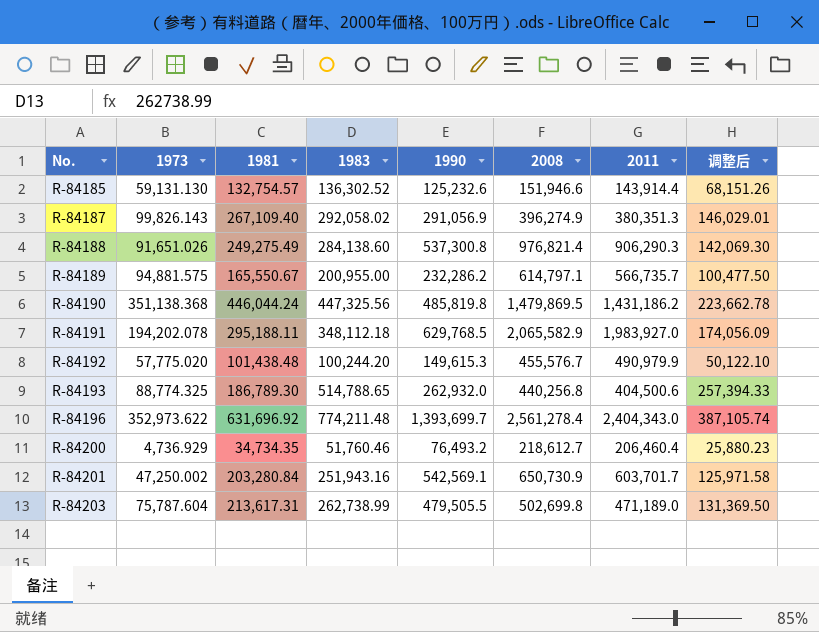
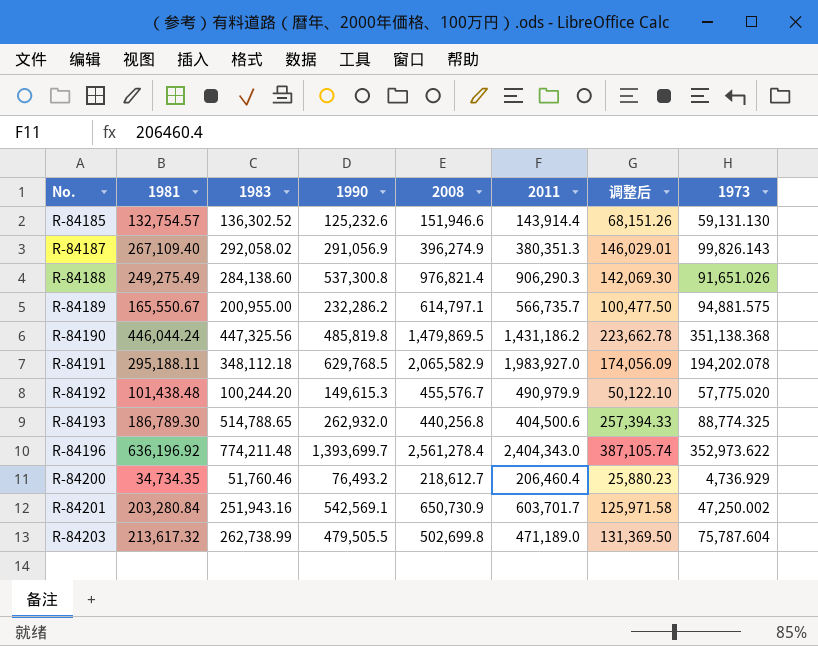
column 1973 | position: 2 -> 8
R-84196 | 1981: 631,696.92 -> 636,196.92
R-84203 | 1981: 213,617.31 -> 213,617.32

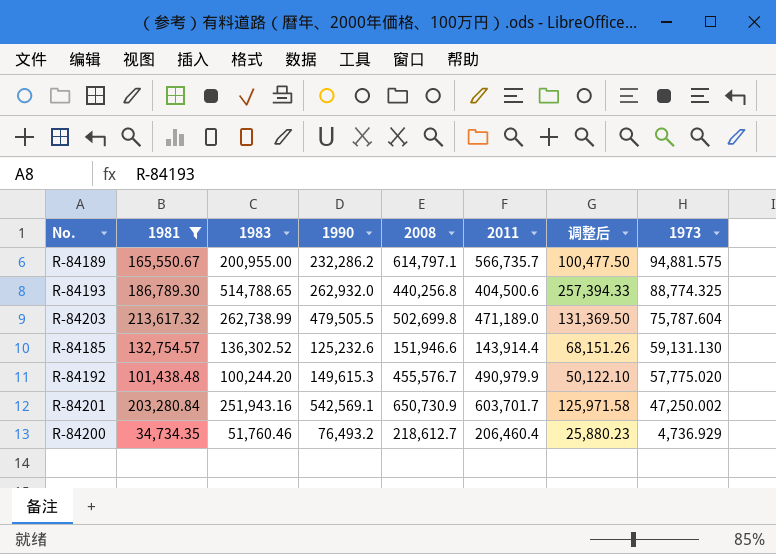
filter: none -> 1981 <= 213,617.32
row order: No. ascending -> 1973 descending

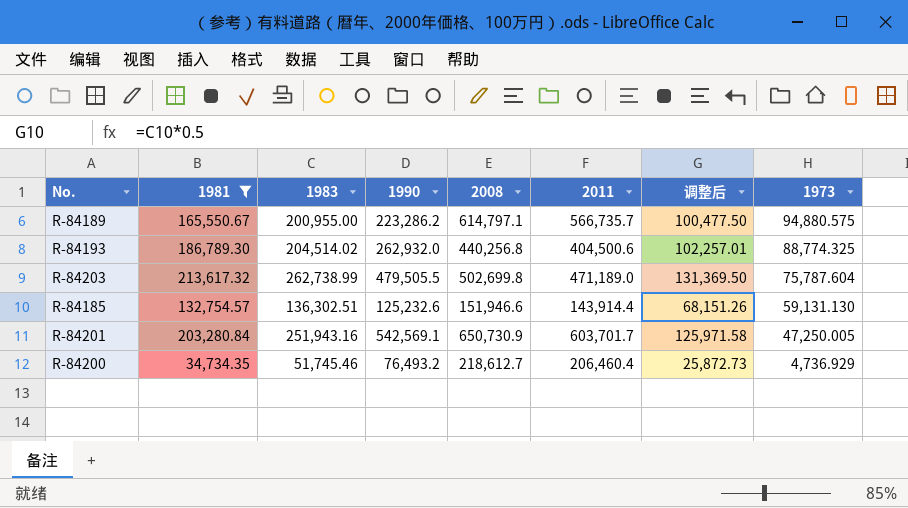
row R-84192: 101,438.48 | 100,244.20 | 149,615.3 | 455,576.7 | 490,979.9 | 50,122.10 | 57,775.020 -> none
R-84189 | 1990: 232,286.2 -> 223,286.2
R-84189 | 1973: 94,881.575 -> 94,880.575
R-84193 | 1983: 514,788.65 -> 204,514.02
R-84193 | 调整后: 257,394.33 -> 102,257.01
R-84185 | 1983: 136,302.52 -> 136,302.51
R-84201 | 1973: 47,250.002 -> 47,250.005
R-84200 | 1983: 51,760.46 -> 51,745.46
R-84200 | 调整后: 25,880.23 -> 25,872.73

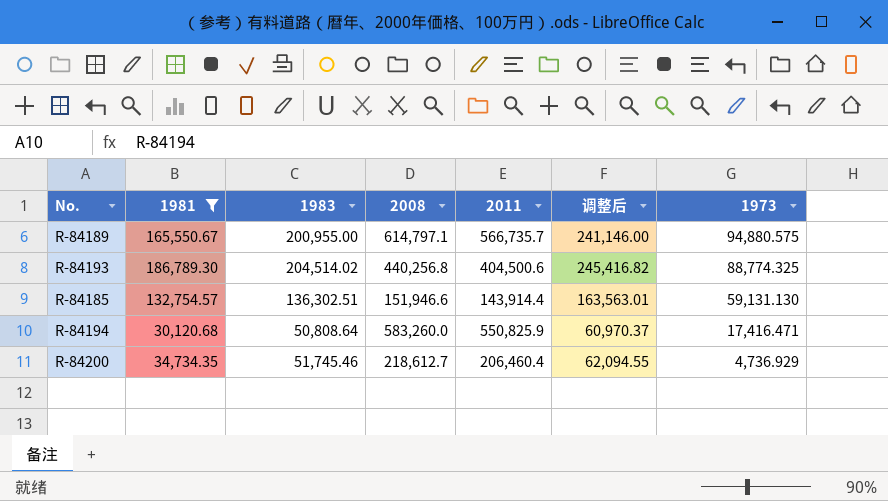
column 1990 | position: 4 -> none
column 调整后 | formula: [1983] * 0.5 -> [1983] * 1.2
row R-84203: 213,617.32 | 262,738.99 | 479,505.5 | 502,699.8 | 471,189.0 | 131,369.50 | 75,787.604 -> none
row R-84201: 203,280.84 | 251,943.16 | 542,569.1 | 650,730.9 | 603,701.7 | 125,971.58 | 47,250.005 -> none
row R-84194: none -> 30,120.68 | 50,808.64 | 583,260.0 | 550,825.9 | 60,970.37 | 17,416.471

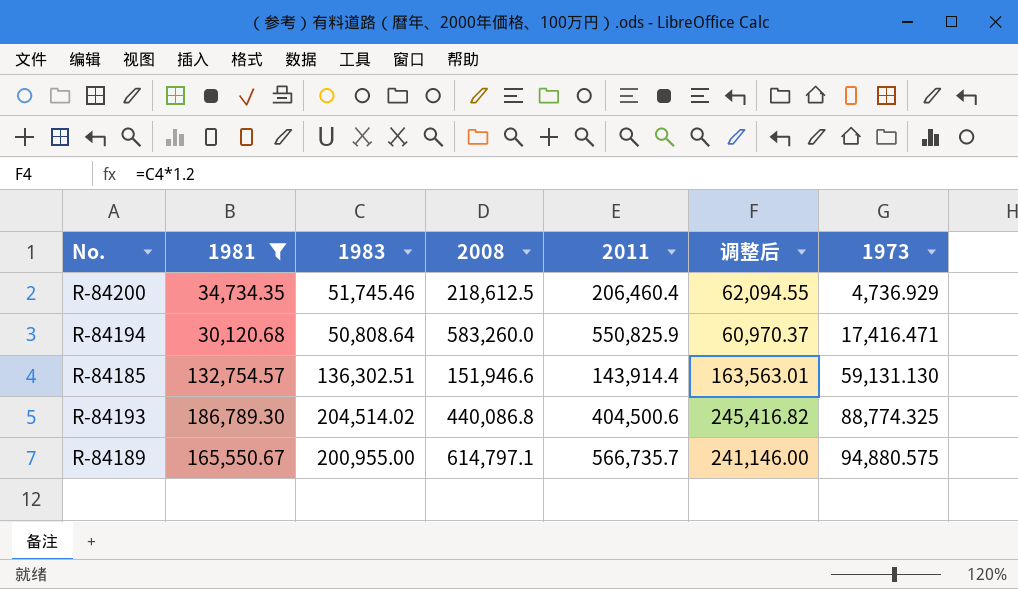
row order: 1973 descending -> 1973 ascending
R-84200 | 2008: 218,612.7 -> 218,612.5
R-84193 | 2008: 440,256.8 -> 440,086.8

